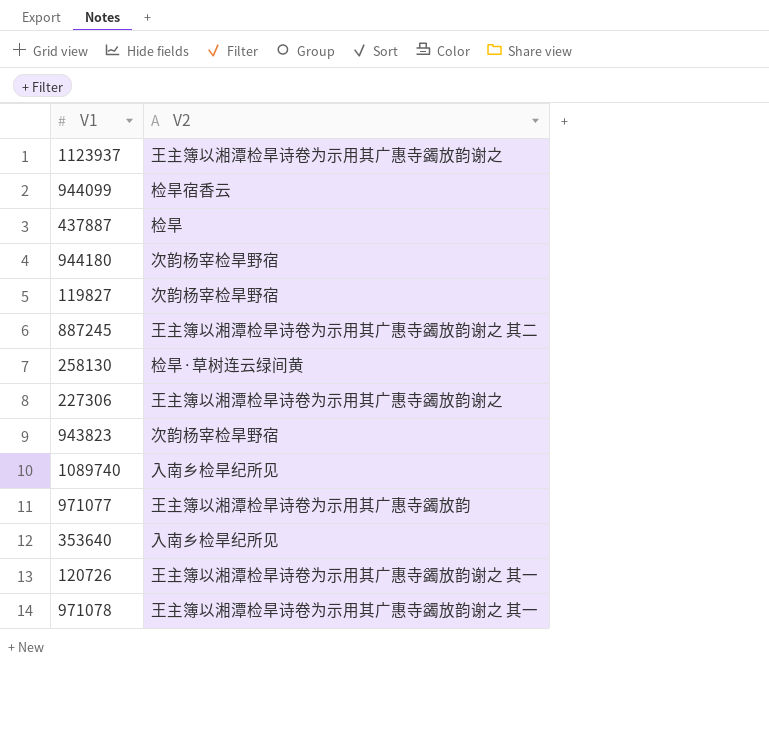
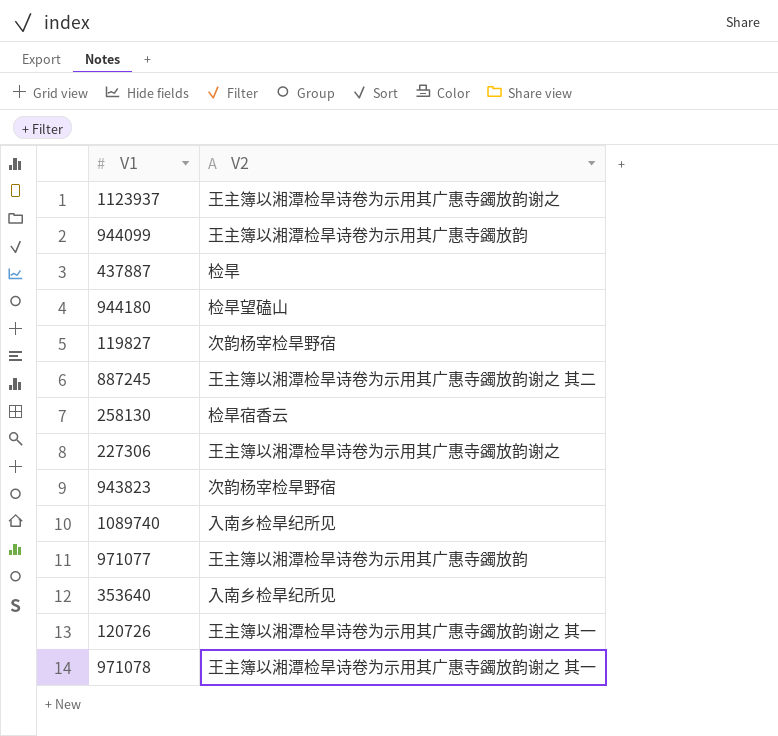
944099 | V2: 检旱宿香云 -> 王主簿以湘潭检旱诗卷为示用其广惠寺蠲放韵
944180 | V2: 次韵杨宰检旱野宿 -> 检旱望磕山
258130 | V2: 检旱·草树连云绿间黄 -> 检旱宿香云

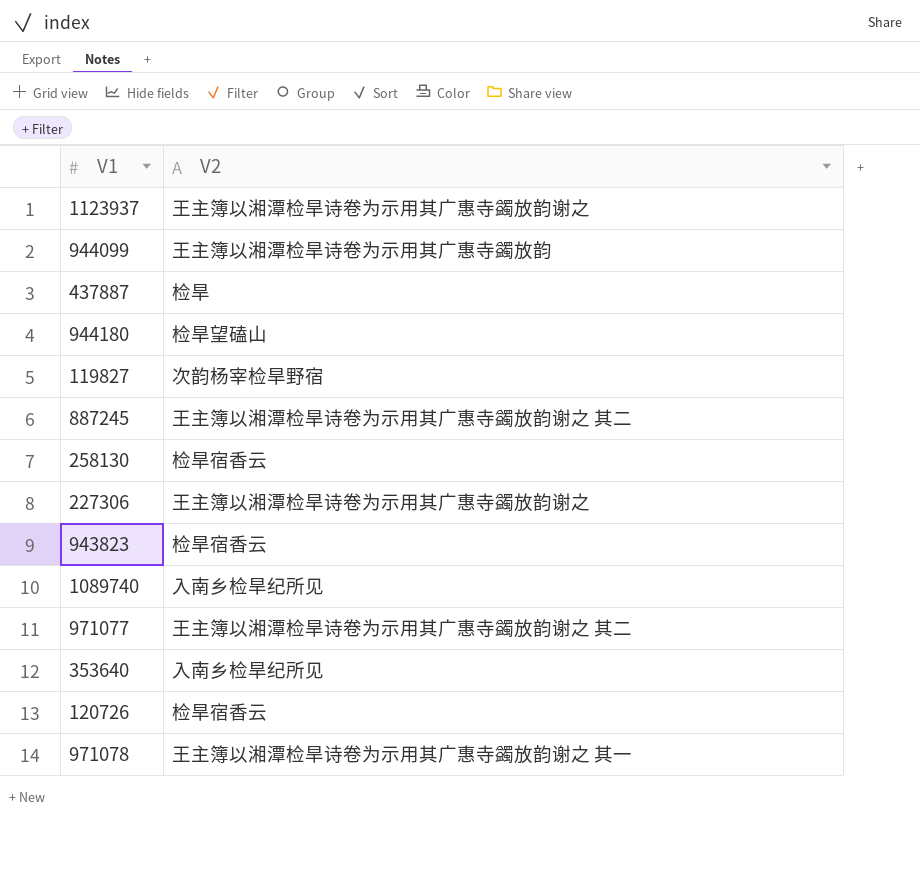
943823 | V2: 次韵杨宰检旱野宿 -> 检旱宿香云
971077 | V2: 王主簿以湘潭检旱诗卷为示用其广惠寺蠲放韵 -> 王主簿以湘潭检旱诗卷为示用其广惠寺蠲放韵谢之 其二
120726 | V2: 王主簿以湘潭检旱诗卷为示用其广惠寺蠲放韵谢之 其一 -> 检旱宿香云

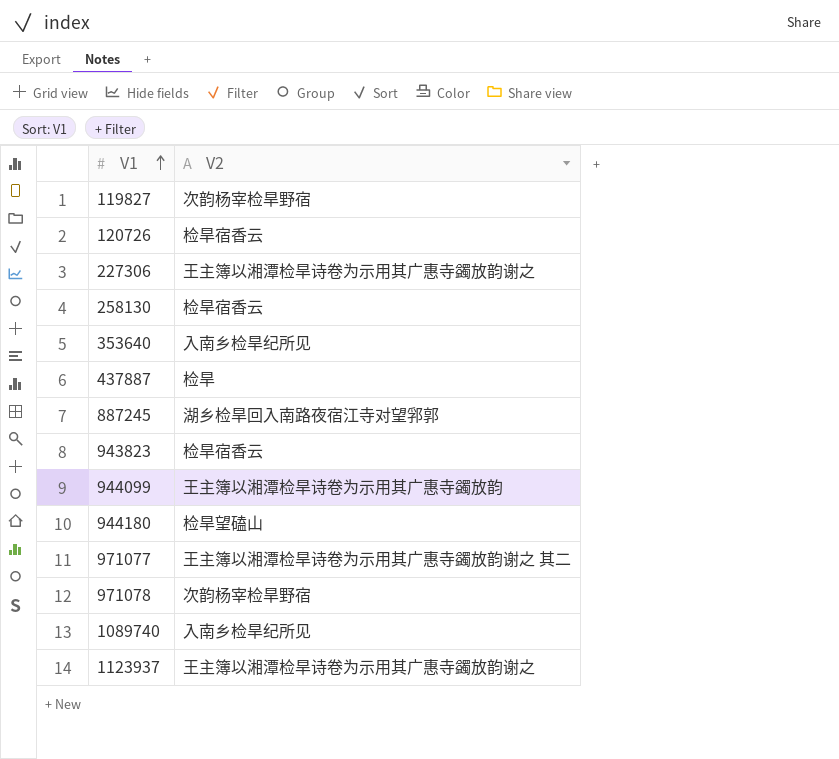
row order: none -> V1 ascending
887245 | V2: 王主簿以湘潭检旱诗卷为示用其广惠寺蠲放韵谢之 其二 -> 湖乡检旱回入南路夜宿江寺对望郛郭
971078 | V2: 王主簿以湘潭检旱诗卷为示用其广惠寺蠲放韵谢之 其一 -> 次韵杨宰检旱野宿

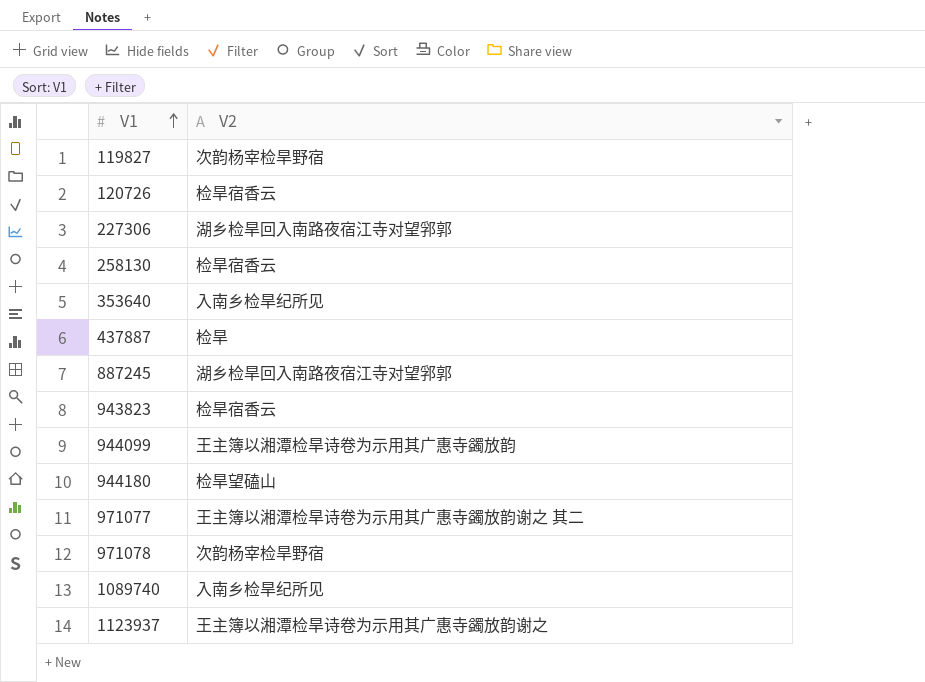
227306 | V2: 王主簿以湘潭检旱诗卷为示用其广惠寺蠲放韵谢之 -> 湖乡检旱回入南路夜宿江寺对望郛郭

